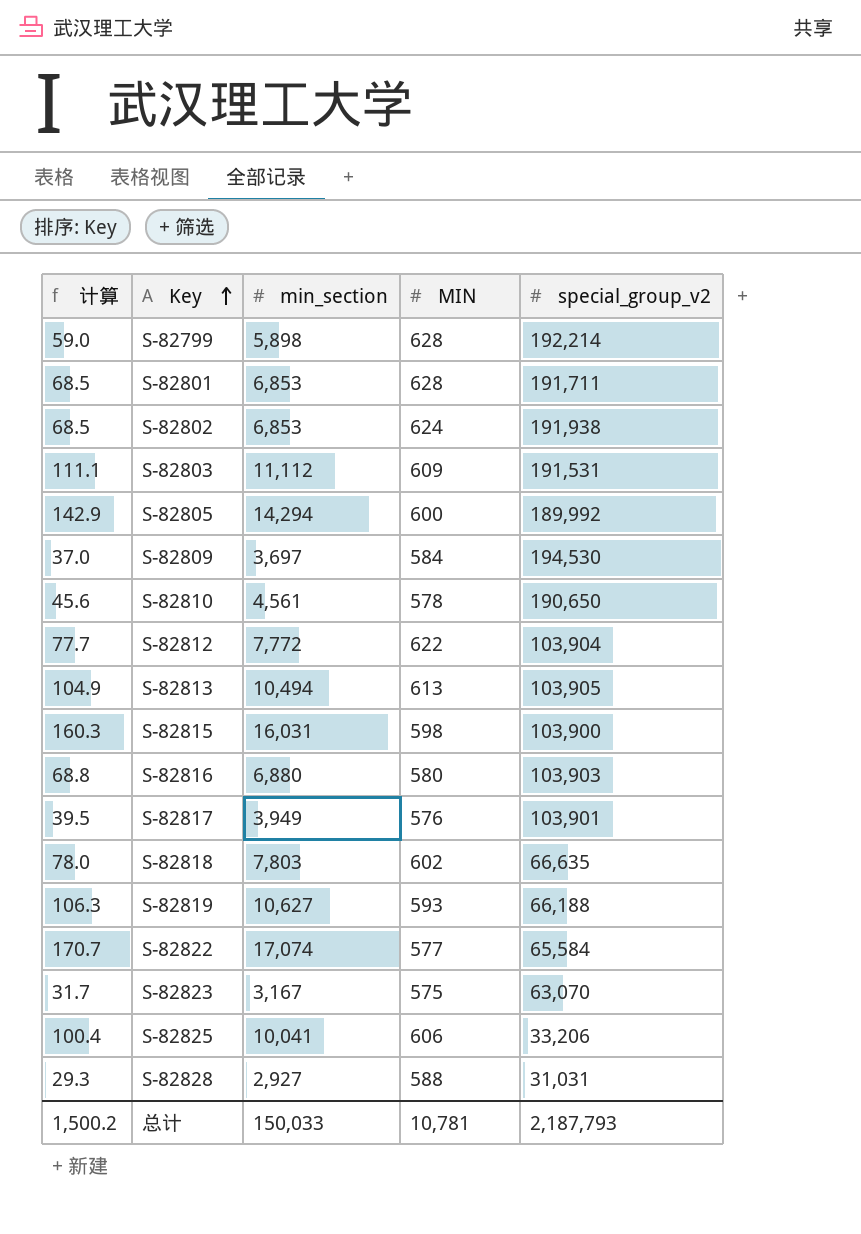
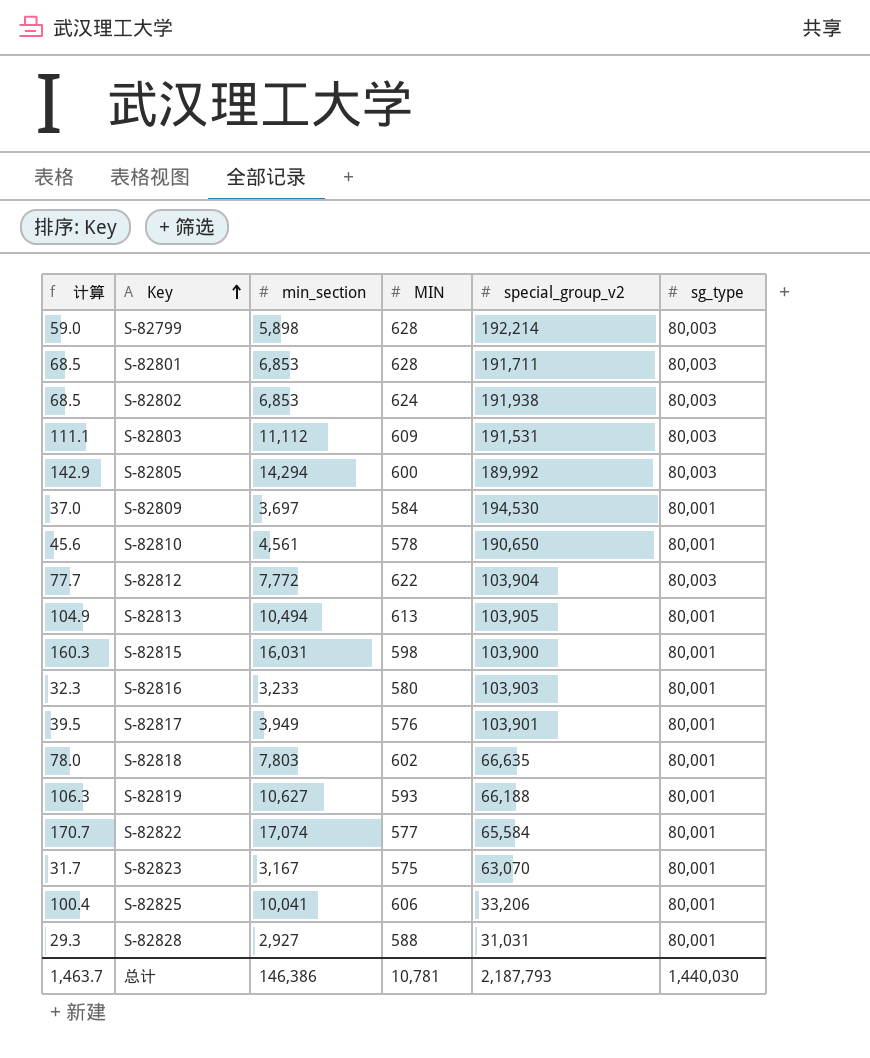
column sg_type | position: none -> 6
S-82816 | 计算: 68.8 -> 32.3
S-82816 | min_section: 6,880 -> 3,233
总计 | 计算: 1,500.2 -> 1,463.7
总计 | min_section: 150,033 -> 146,386

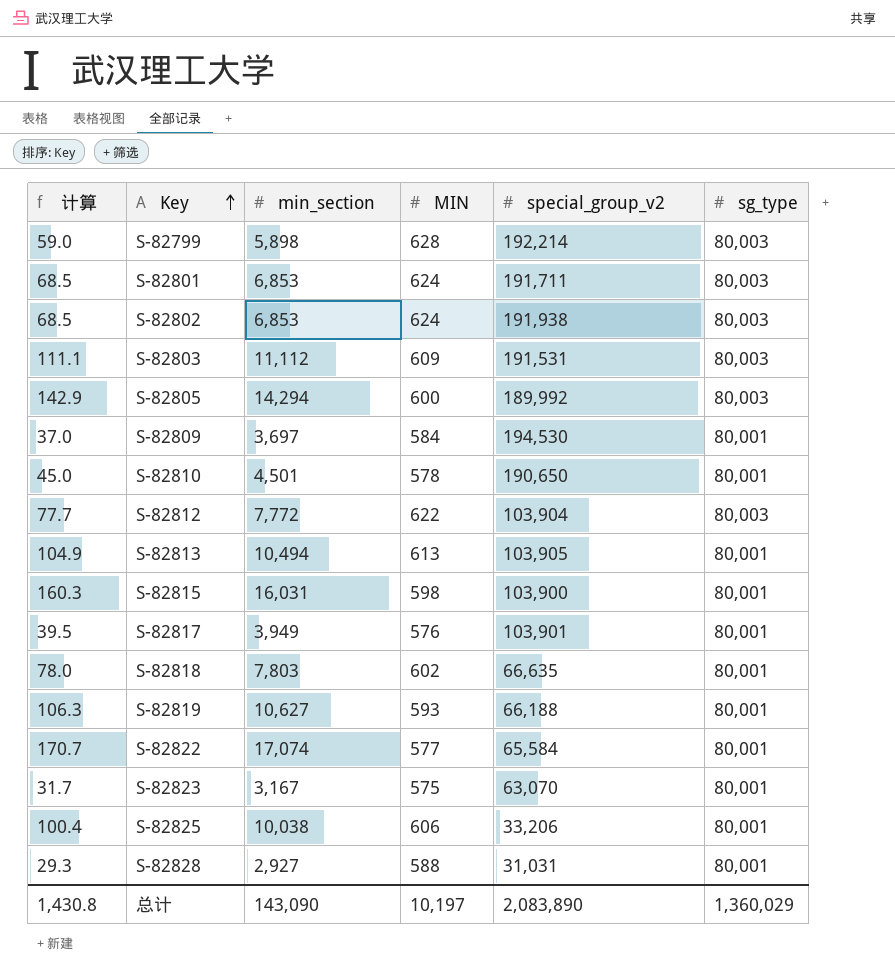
row S-82816: 32.3 | 3,233 | 580 | 103,903 | 80,001 -> none
S-82801 | MIN: 628 -> 624
S-82810 | 计算: 45.6 -> 45.0
S-82810 | min_section: 4,561 -> 4,501
S-82825 | min_section: 10,041 -> 10,038
总计 | 计算: 1,463.7 -> 1,430.8
总计 | min_section: 146,386 -> 143,090
总计 | MIN: 10,781 -> 10,197
总计 | special_group_v2: 2,187,793 -> 2,083,890
总计 | sg_type: 1,440,030 -> 1,360,029

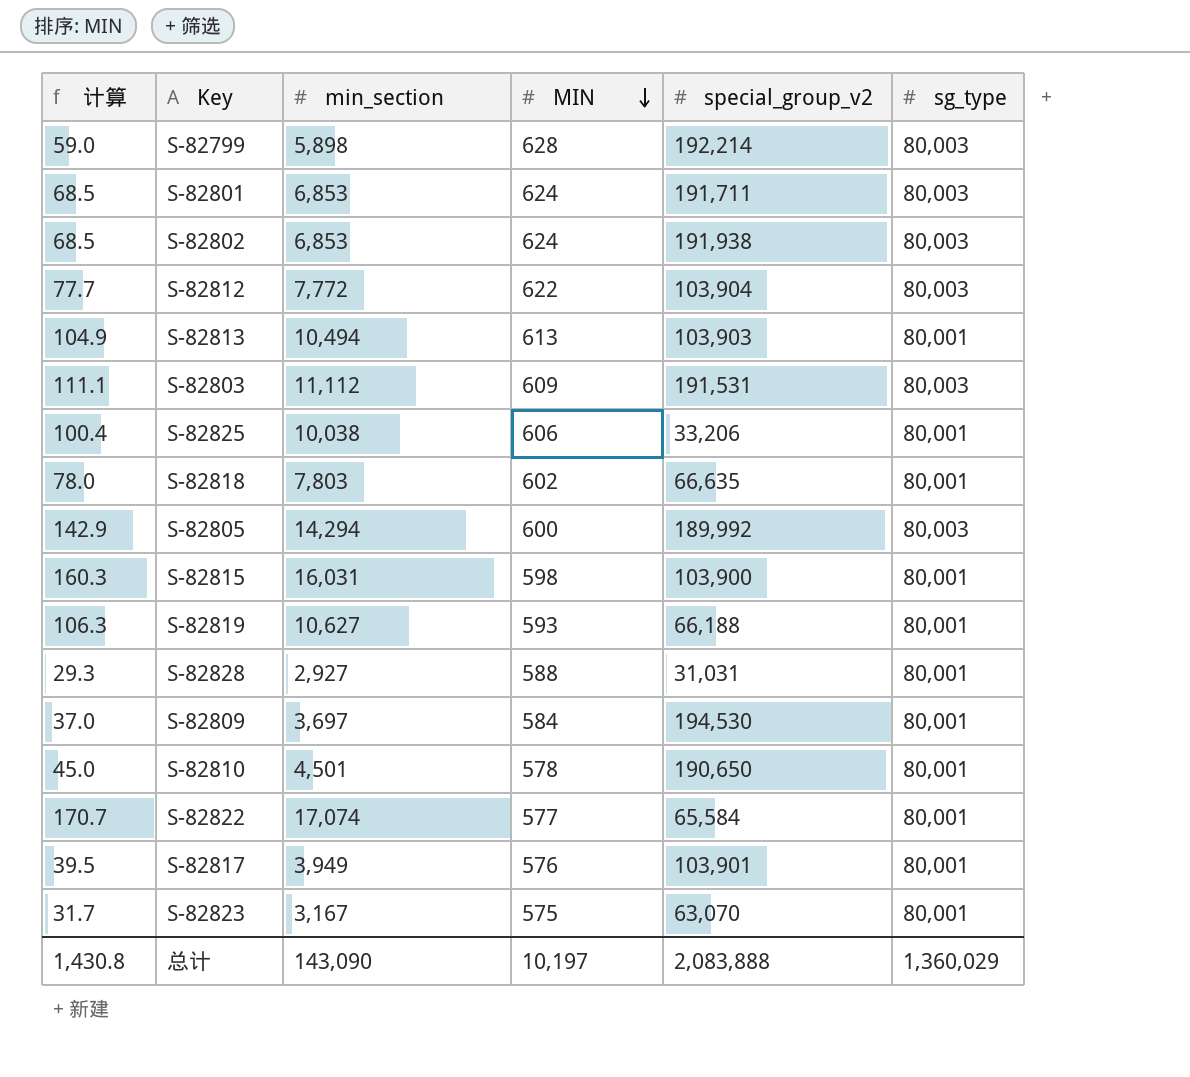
row order: Key ascending -> MIN descending
S-82813 | special_group_v2: 103,905 -> 103,903
总计 | special_group_v2: 2,083,890 -> 2,083,888

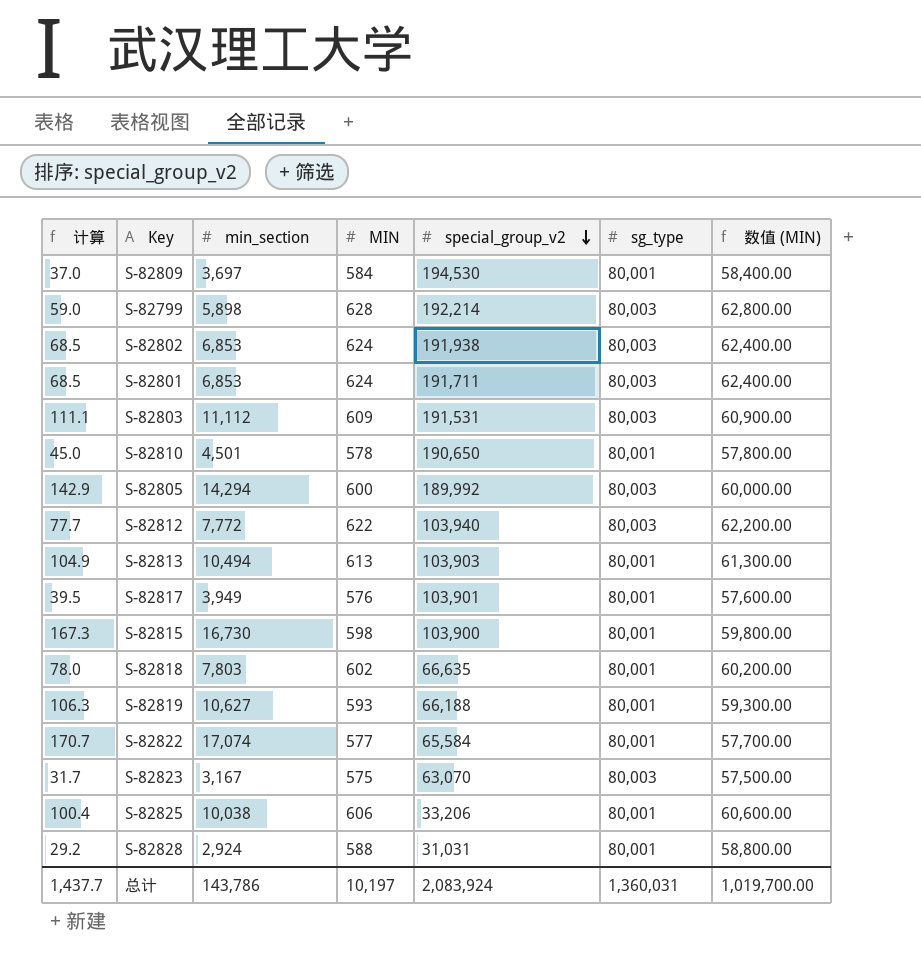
row order: MIN descending -> special_group_v2 descending
column 数值 (MIN) | formula: none -> [MIN] * 100
S-82812 | special_group_v2: 103,904 -> 103,940
S-82815 | 计算: 160.3 -> 167.3
S-82815 | min_section: 16,031 -> 16,730
S-82823 | sg_type: 80,001 -> 80,003
S-82828 | 计算: 29.3 -> 29.2
S-82828 | min_section: 2,927 -> 2,924
总计 | 计算: 1,430.8 -> 1,437.7
总计 | min_section: 143,090 -> 143,786
总计 | special_group_v2: 2,083,888 -> 2,083,924
总计 | sg_type: 1,360,029 -> 1,360,031

